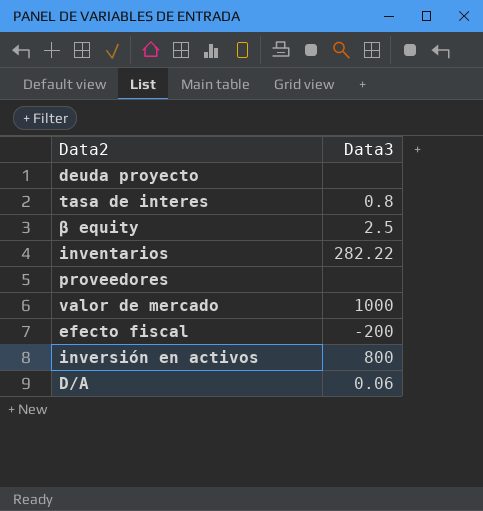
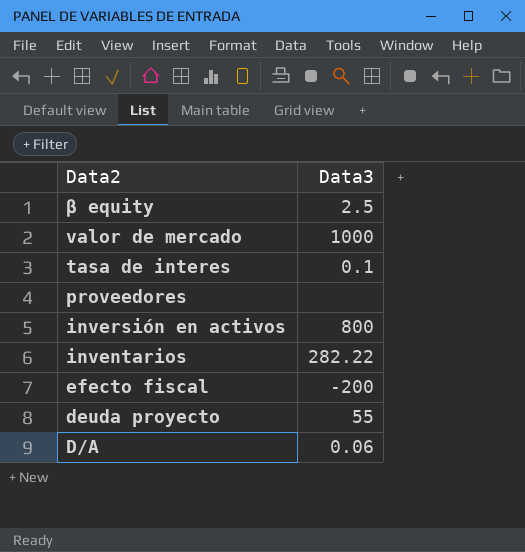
row order: none -> Data2 descending
tasa de interes | Data3: 0.8 -> 0.1
deuda proyecto | Data3: none -> 55

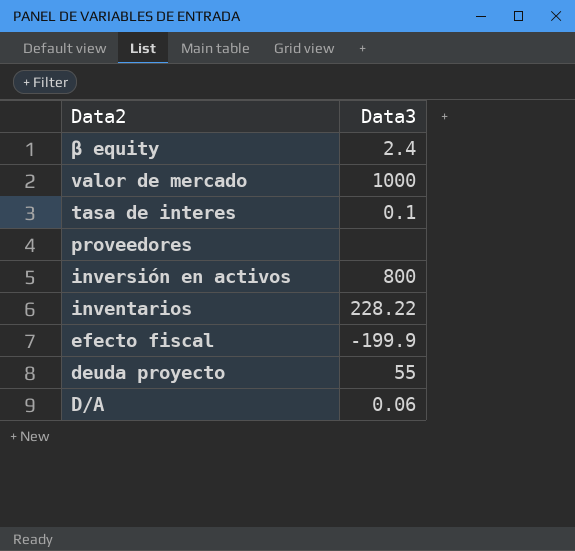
β equity | Data3: 2.5 -> 2.4
inventarios | Data3: 282.22 -> 228.22
efecto fiscal | Data3: -200 -> -199.9

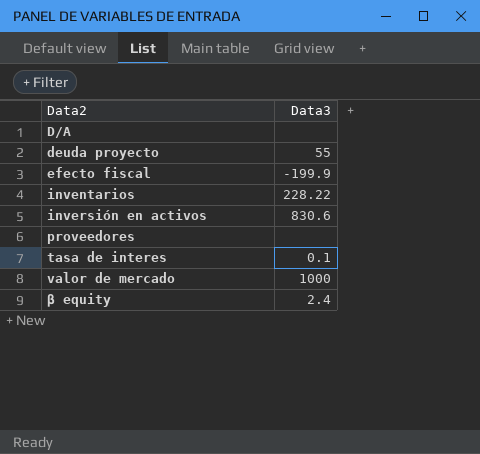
row order: Data2 descending -> Data2 ascending
D/A | Data3: 0.06 -> none
inversión en activos | Data3: 800 -> 830.6

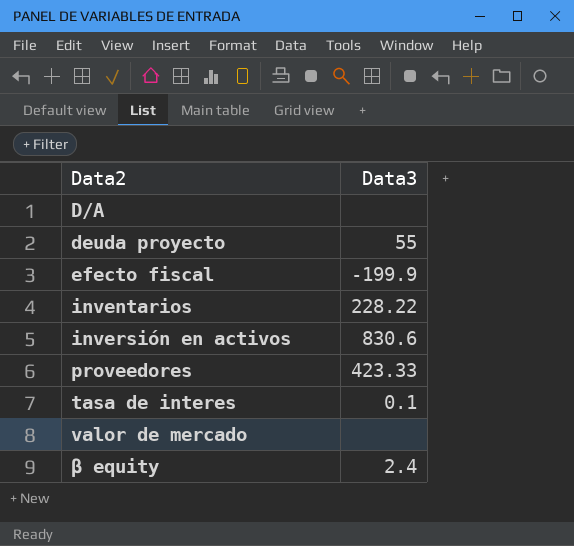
proveedores | Data3: none -> 423.33
valor de mercado | Data3: 1000 -> none

